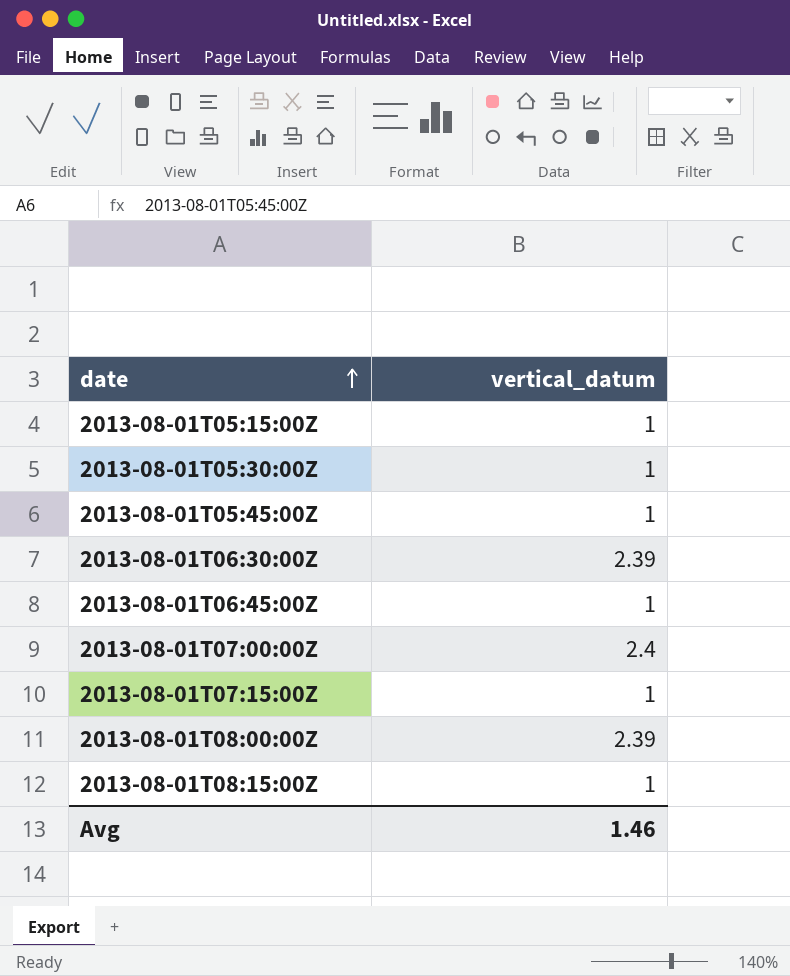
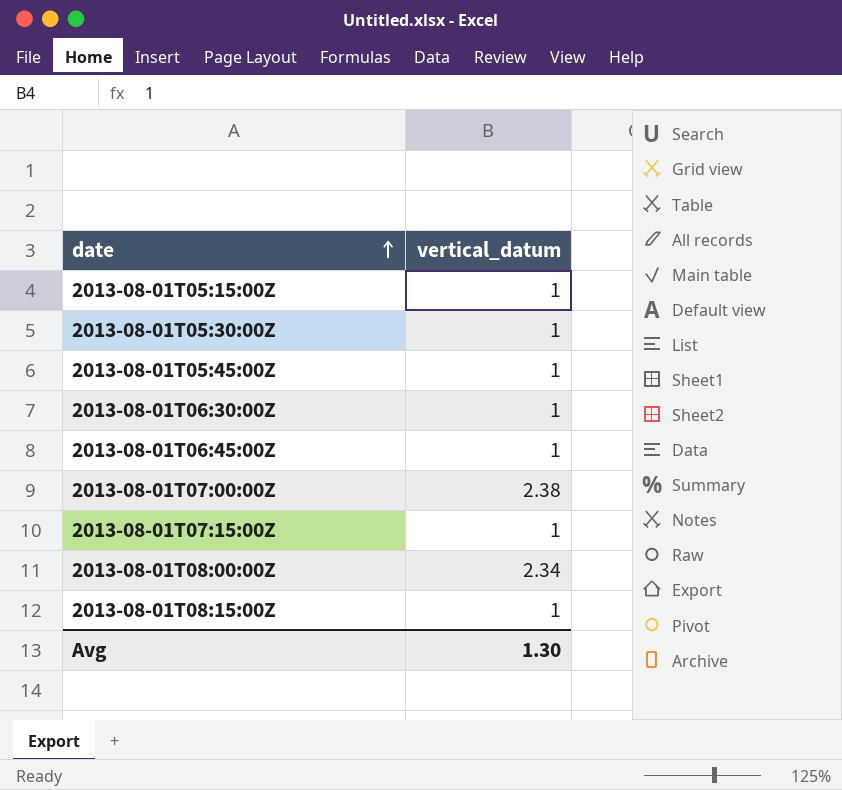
2013-08-01T06:30:00Z | vertical_datum: 2.39 -> 1
2013-08-01T07:00:00Z | vertical_datum: 2.4 -> 2.38
2013-08-01T08:00:00Z | vertical_datum: 2.39 -> 2.34
Avg | vertical_datum: 1.46 -> 1.30

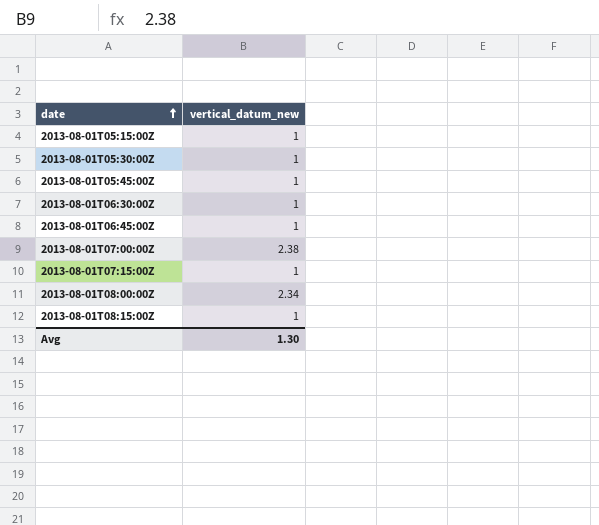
column name: vertical_datum -> vertical_datum_new

